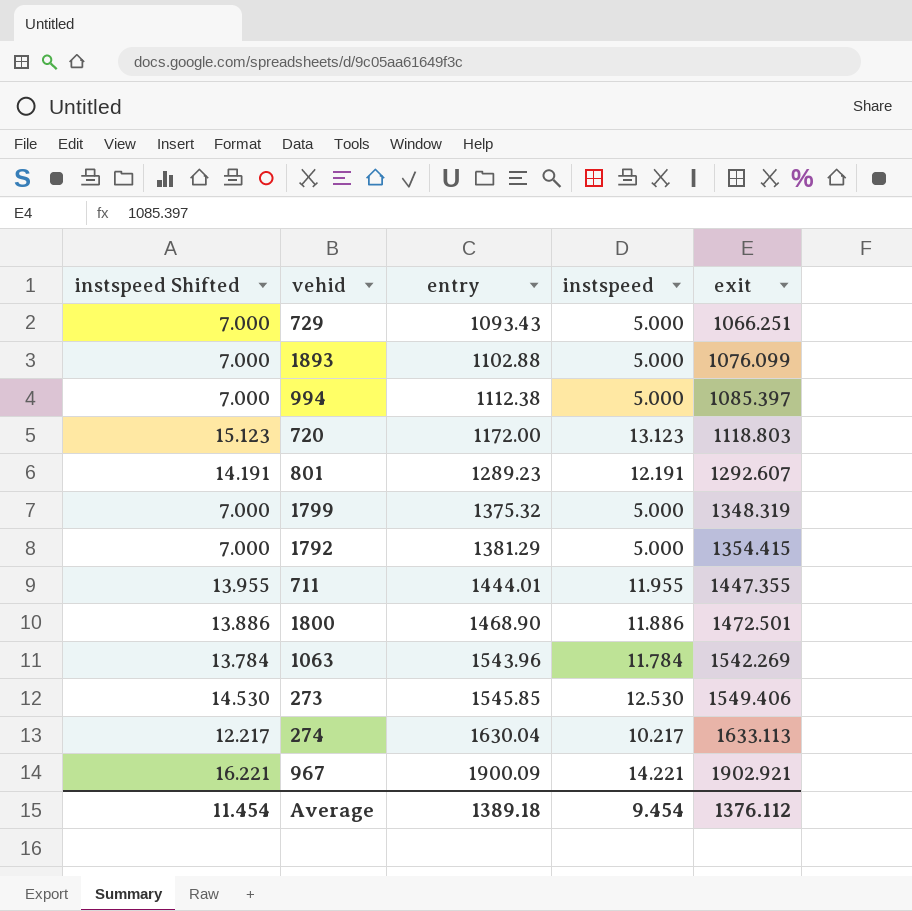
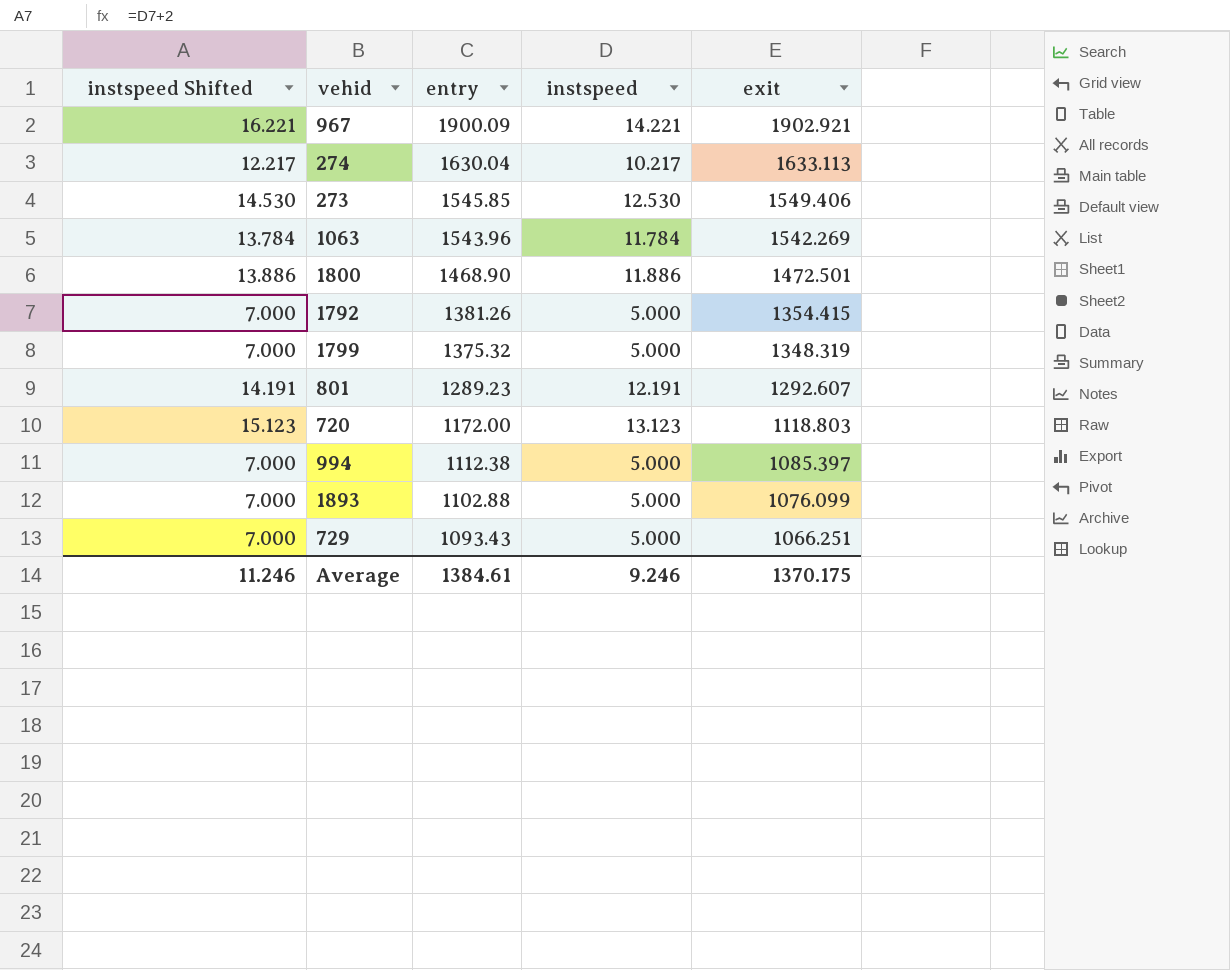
row order: entry ascending -> entry descending
row 711: 13.955 | 1444.01 | 11.955 | 1447.355 -> none
1792 | entry: 1381.29 -> 1381.26
Average | instspeed Shifted: 11.454 -> 11.246
Average | entry: 1389.18 -> 1384.61
Average | instspeed: 9.454 -> 9.246
Average | exit: 1376.112 -> 1370.175

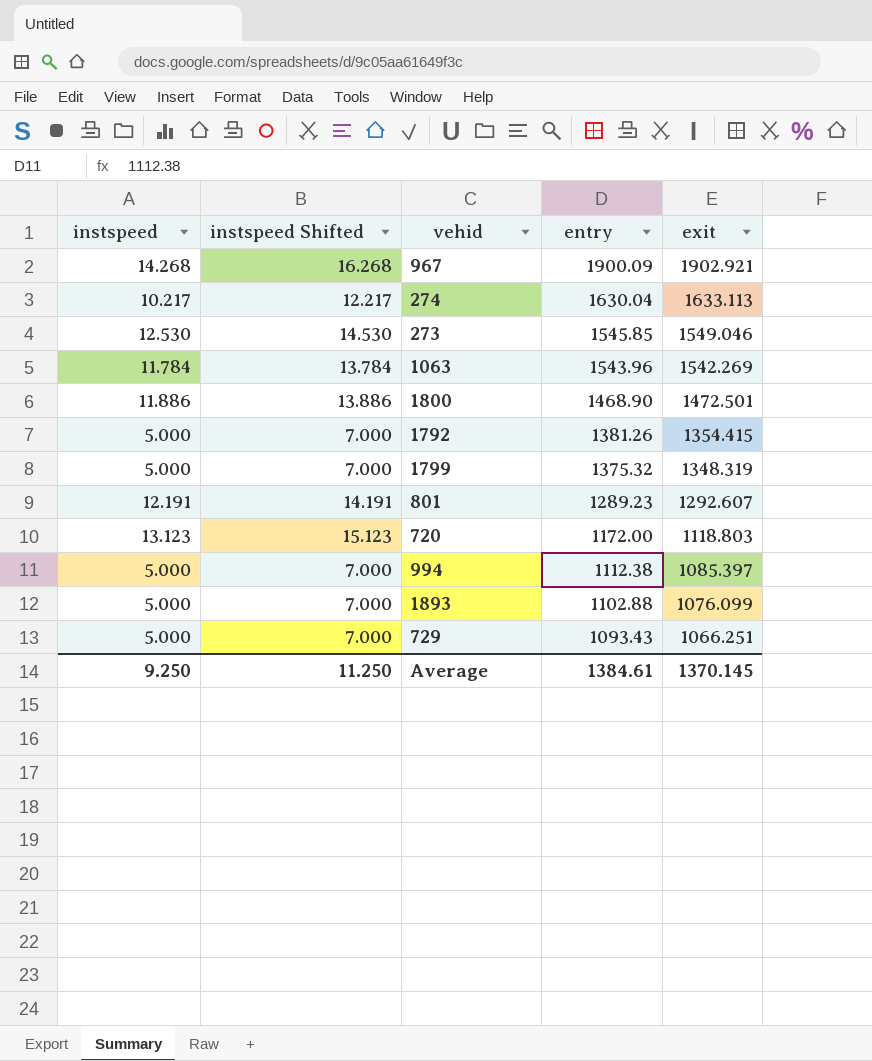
column instspeed | position: 4 -> 1
967 | instspeed: 14.221 -> 14.268
967 | instspeed Shifted: 16.221 -> 16.268
273 | exit: 1549.406 -> 1549.046
Average | instspeed: 9.246 -> 9.250
Average | instspeed Shifted: 11.246 -> 11.250
Average | exit: 1370.175 -> 1370.145

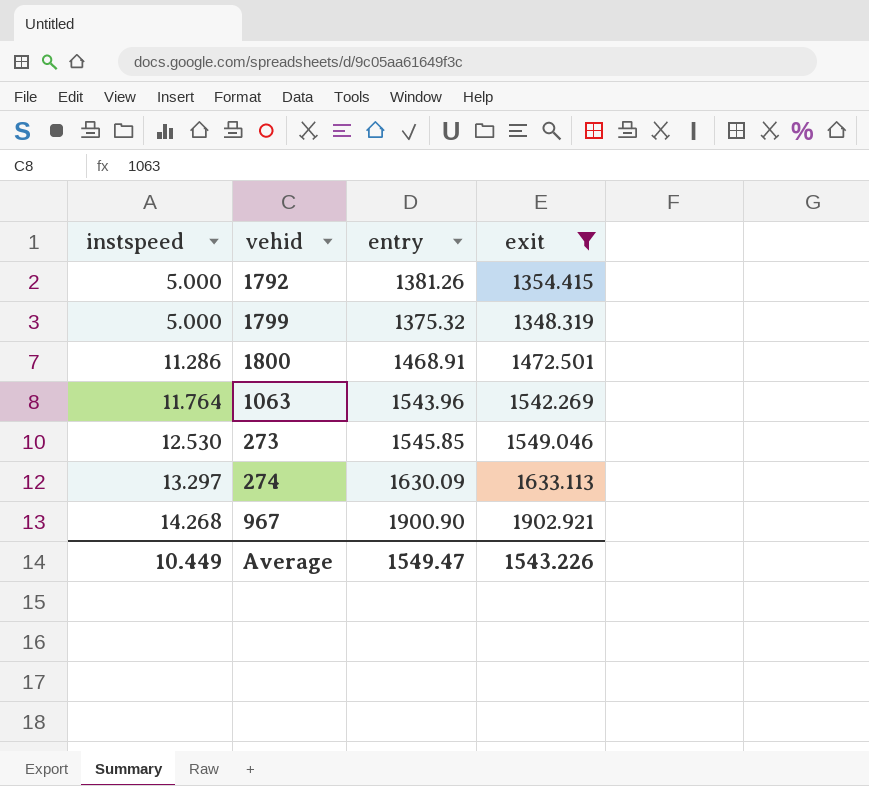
filter: none -> exit >= 1348.319
row order: entry descending -> instspeed ascending
column instspeed Shifted | formula: [instspeed] + 2 -> none
1800 | instspeed: 11.886 -> 11.286
1800 | entry: 1468.90 -> 1468.91
1063 | instspeed: 11.784 -> 11.764
274 | instspeed: 10.217 -> 13.297
274 | entry: 1630.04 -> 1630.09
967 | entry: 1900.09 -> 1900.90
Average | instspeed: 9.250 -> 10.449
Average | entry: 1384.61 -> 1549.47
Average | exit: 1370.145 -> 1543.226

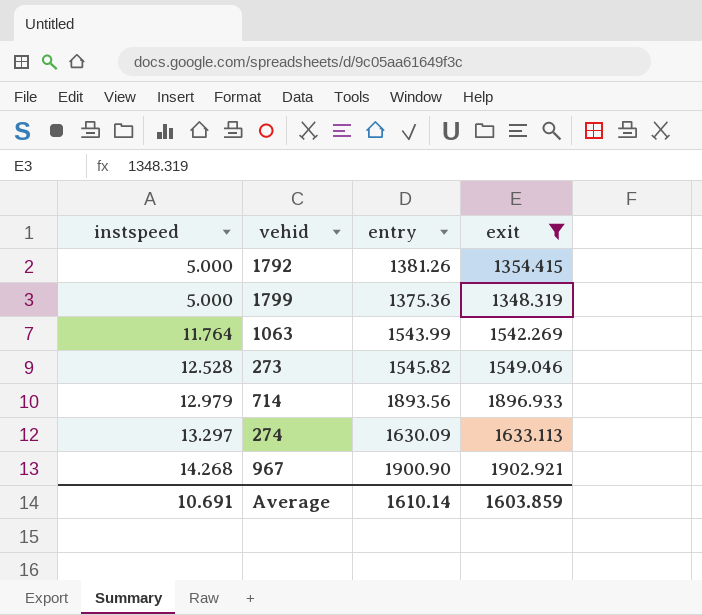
row 1800: 11.286 | 1468.91 | 1472.501 -> none
1799 | entry: 1375.32 -> 1375.36
1063 | entry: 1543.96 -> 1543.99
273 | instspeed: 12.530 -> 12.528
273 | entry: 1545.85 -> 1545.82
row 714: none -> 12.979 | 1893.56 | 1896.933
Average | instspeed: 10.449 -> 10.691
Average | entry: 1549.47 -> 1610.14
Average | exit: 1543.226 -> 1603.859

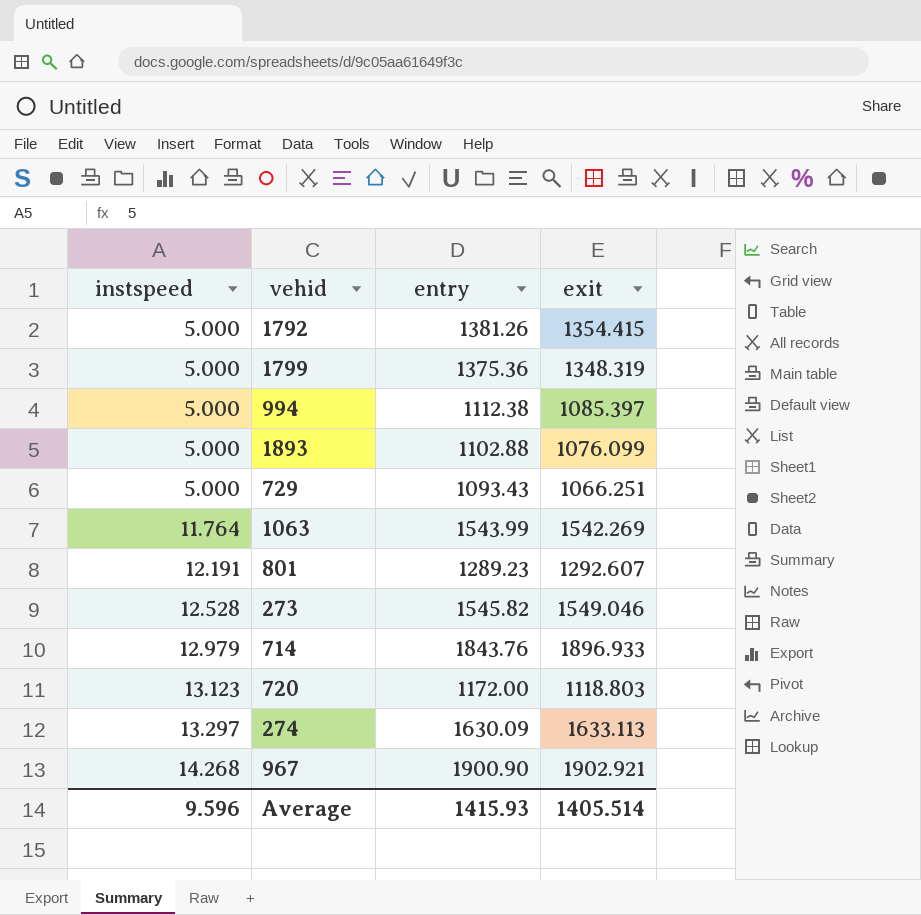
filter: exit >= 1348.319 -> none
714 | entry: 1893.56 -> 1843.76
Average | instspeed: 10.691 -> 9.596
Average | entry: 1610.14 -> 1415.93
Average | exit: 1603.859 -> 1405.514

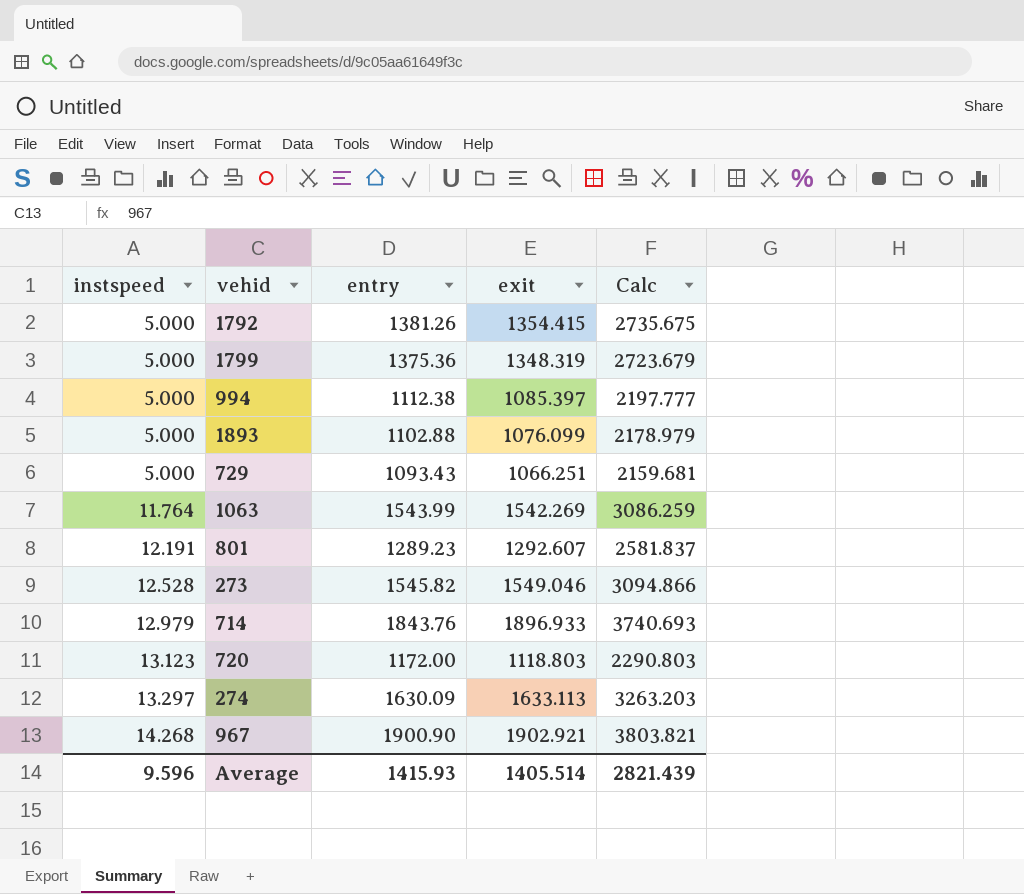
column Calc | formula: none -> [entry] + [exit]

